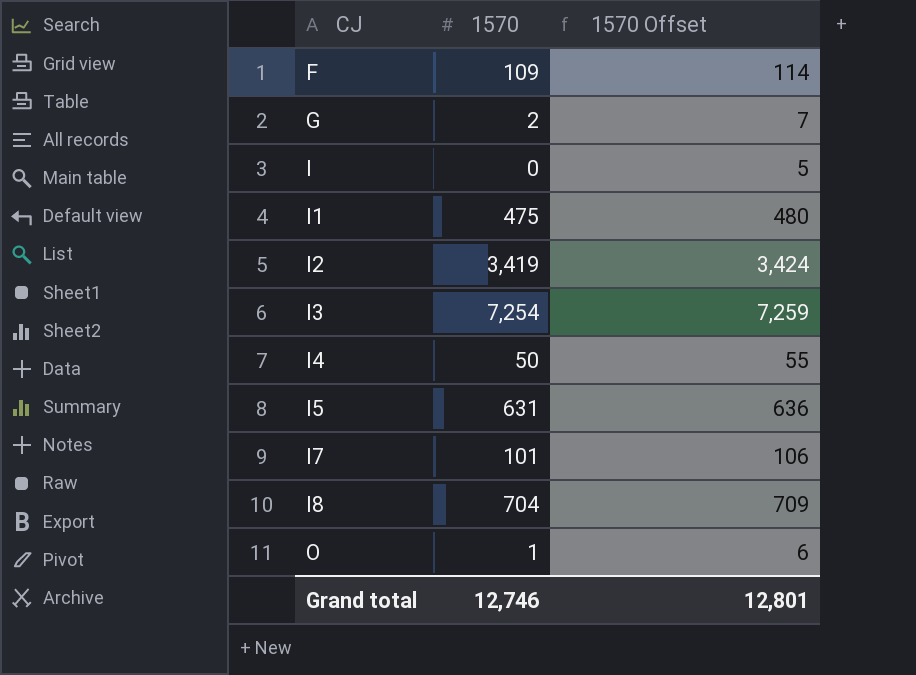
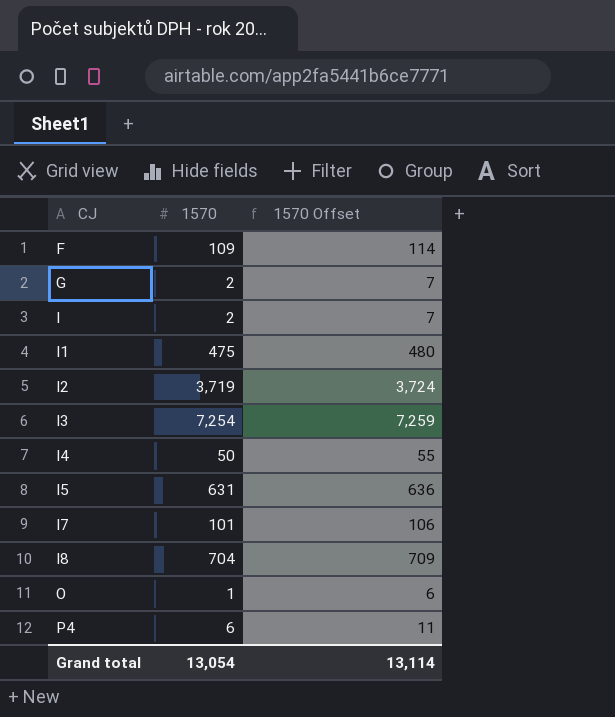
I | 1570: 0 -> 2
I | 1570 Offset: 5 -> 7
I2 | 1570: 3,419 -> 3,719
I2 | 1570 Offset: 3,424 -> 3,724
row P4: none -> 6 | 11
Grand total | 1570: 12,746 -> 13,054
Grand total | 1570 Offset: 12,801 -> 13,114

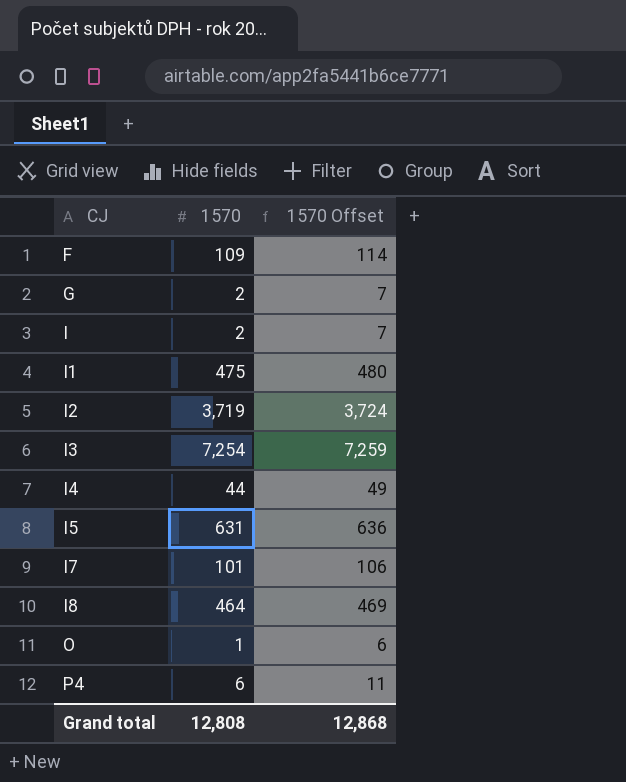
I4 | 1570: 50 -> 44
I4 | 1570 Offset: 55 -> 49
I8 | 1570: 704 -> 464
I8 | 1570 Offset: 709 -> 469
Grand total | 1570: 13,054 -> 12,808
Grand total | 1570 Offset: 13,114 -> 12,868

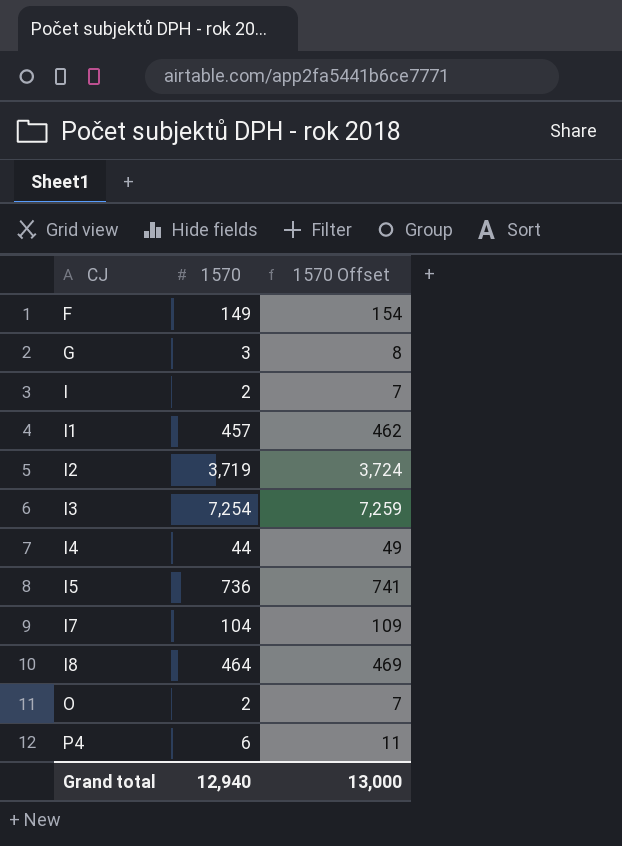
F | 1570: 109 -> 149
F | 1570 Offset: 114 -> 154
G | 1570: 2 -> 3
G | 1570 Offset: 7 -> 8
I1 | 1570: 475 -> 457
I1 | 1570 Offset: 480 -> 462
I5 | 1570: 631 -> 736
I5 | 1570 Offset: 636 -> 741
I7 | 1570: 101 -> 104
I7 | 1570 Offset: 106 -> 109
O | 1570: 1 -> 2
O | 1570 Offset: 6 -> 7
Grand total | 1570: 12,808 -> 12,940
Grand total | 1570 Offset: 12,868 -> 13,000

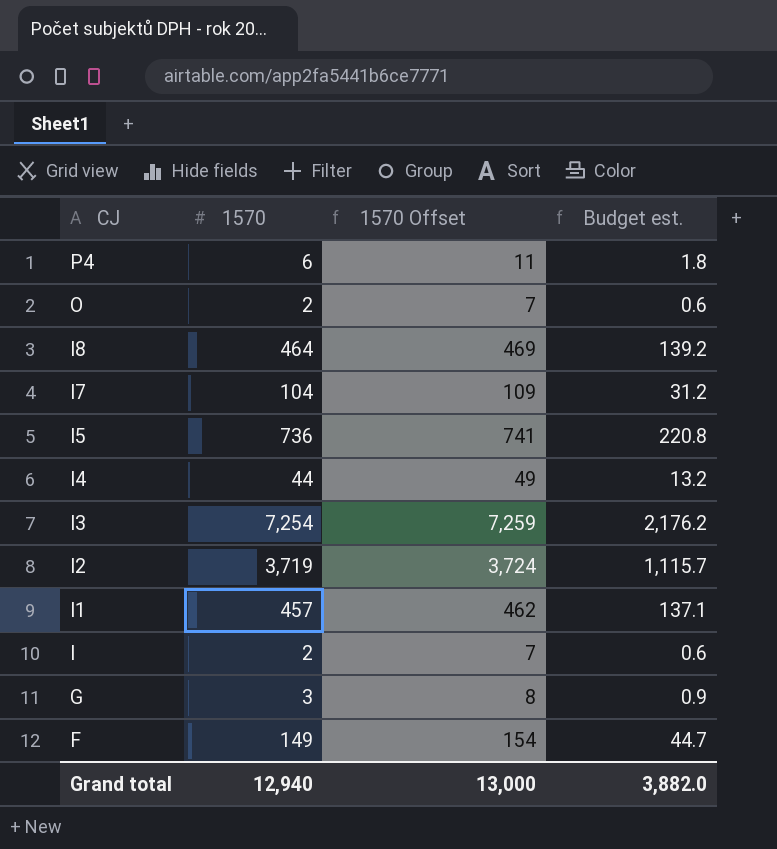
row order: CJ ascending -> CJ descending
column Budget est. | formula: none -> [1570] * 0.3

